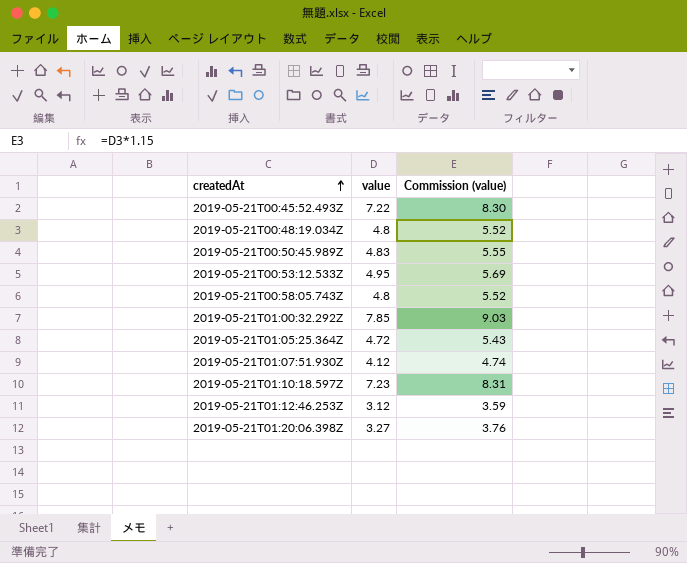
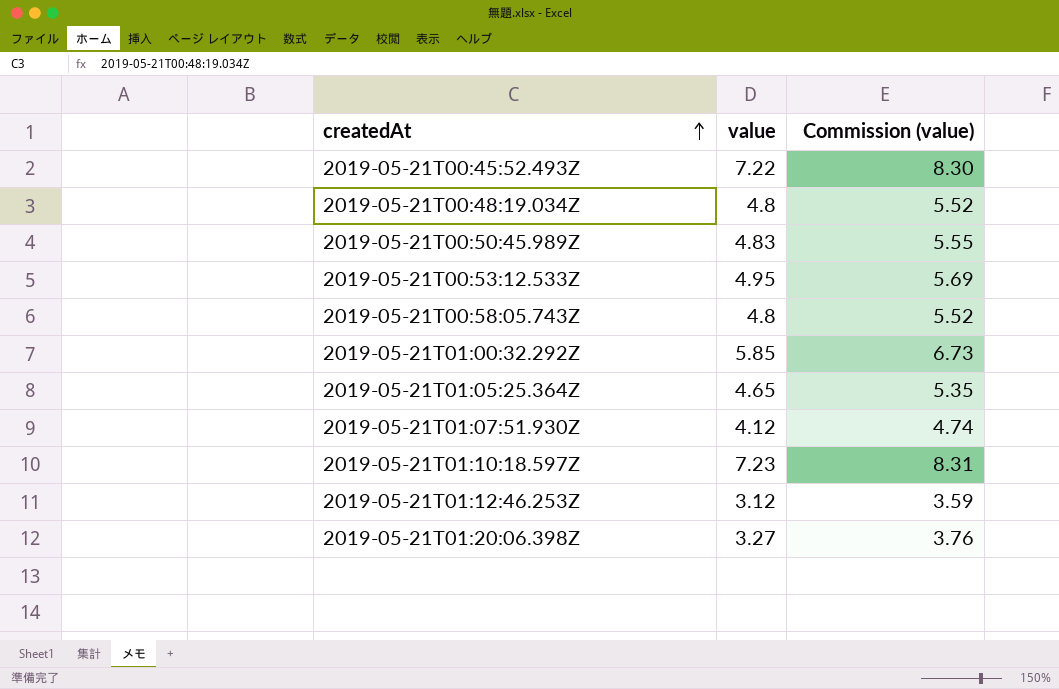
2019-05-21T01:00:32.292Z | value: 7.85 -> 5.85
2019-05-21T01:00:32.292Z | Commission (value): 9.03 -> 6.73
2019-05-21T01:05:25.364Z | value: 4.72 -> 4.65
2019-05-21T01:05:25.364Z | Commission (value): 5.43 -> 5.35

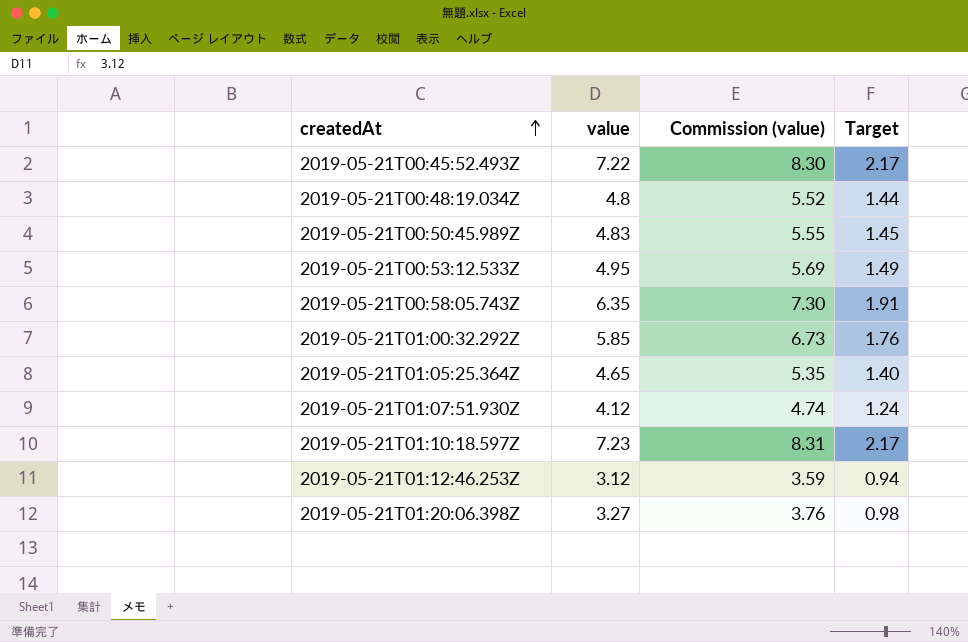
column Target | formula: none -> [value] * 0.3
2019-05-21T00:58:05.743Z | value: 4.8 -> 6.35
2019-05-21T00:58:05.743Z | Commission (value): 5.52 -> 7.30

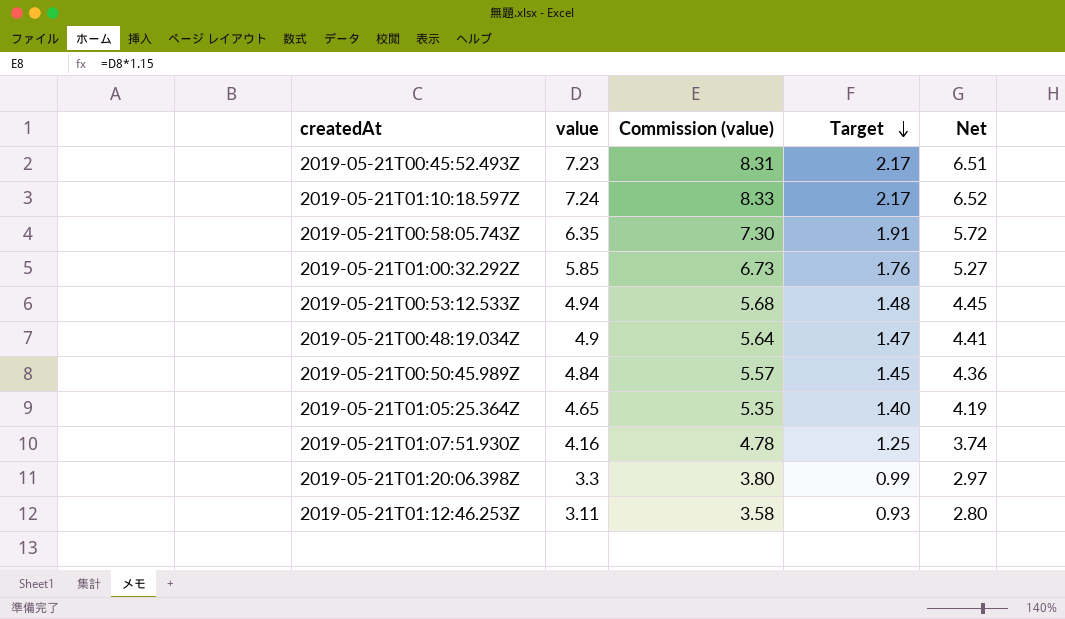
row order: createdAt ascending -> Target descending
column Net | formula: none -> [value] * 0.9
2019-05-21T00:45:52.493Z | value: 7.22 -> 7.23
2019-05-21T00:45:52.493Z | Commission (value): 8.30 -> 8.31
2019-05-21T01:10:18.597Z | value: 7.23 -> 7.24
2019-05-21T01:10:18.597Z | Commission (value): 8.31 -> 8.33
2019-05-21T00:53:12.533Z | value: 4.95 -> 4.94
2019-05-21T00:53:12.533Z | Commission (value): 5.69 -> 5.68
2019-05-21T00:53:12.533Z | Target: 1.49 -> 1.48
2019-05-21T00:48:19.034Z | value: 4.8 -> 4.9
2019-05-21T00:48:19.034Z | Commission (value): 5.52 -> 5.64
2019-05-21T00:48:19.034Z | Target: 1.44 -> 1.47
2019-05-21T00:50:45.989Z | value: 4.83 -> 4.84
2019-05-21T00:50:45.989Z | Commission (value): 5.55 -> 5.57
2019-05-21T01:07:51.930Z | value: 4.12 -> 4.16
2019-05-21T01:07:51.930Z | Commission (value): 4.74 -> 4.78
2019-05-21T01:07:51.930Z | Target: 1.24 -> 1.25
2019-05-21T01:20:06.398Z | value: 3.27 -> 3.3
2019-05-21T01:20:06.398Z | Commission (value): 3.76 -> 3.80
2019-05-21T01:20:06.398Z | Target: 0.98 -> 0.99
2019-05-21T01:12:46.253Z | value: 3.12 -> 3.11
2019-05-21T01:12:46.253Z | Commission (value): 3.59 -> 3.58
2019-05-21T01:12:46.253Z | Target: 0.94 -> 0.93

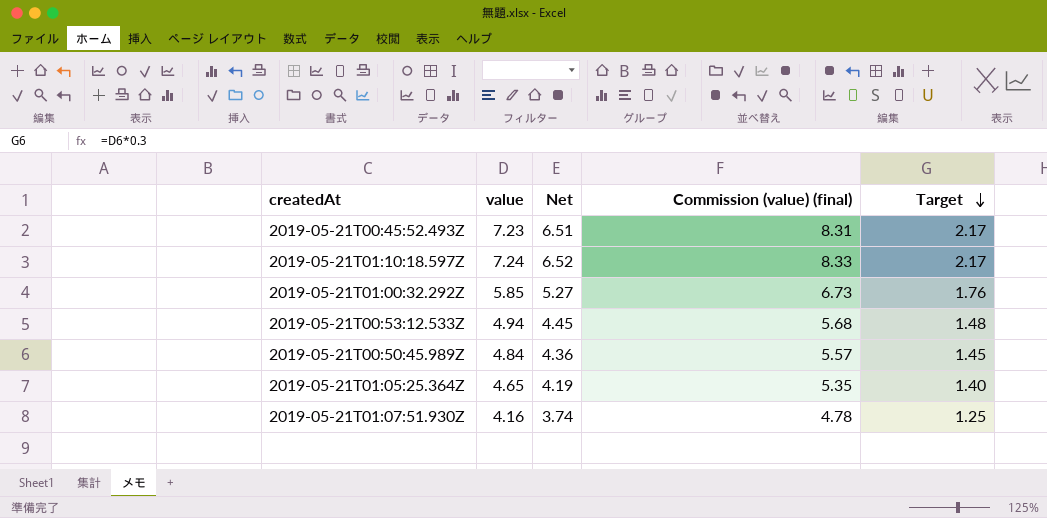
column Net | position: 5 -> 3
column name: Commission (value) -> Commission (value) (final)
row 2019-05-21T00:58:05.743Z: 6.35 | 7.30 | 1.91 | 5.72 -> none
row 2019-05-21T00:48:19.034Z: 4.9 | 5.64 | 1.47 | 4.41 -> none
row 2019-05-21T01:20:06.398Z: 3.3 | 3.80 | 0.99 | 2.97 -> none
row 2019-05-21T01:12:46.253Z: 3.11 | 3.58 | 0.93 | 2.80 -> none

